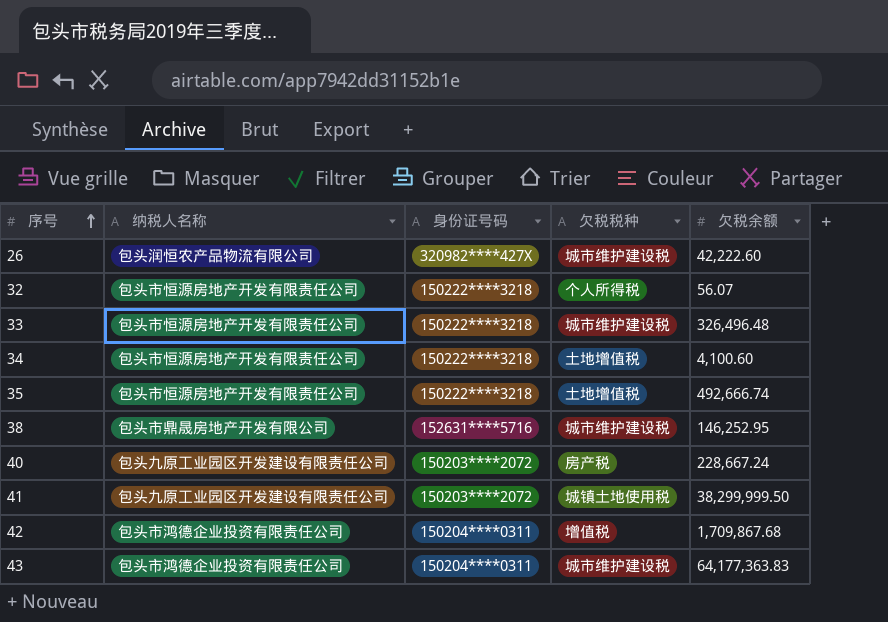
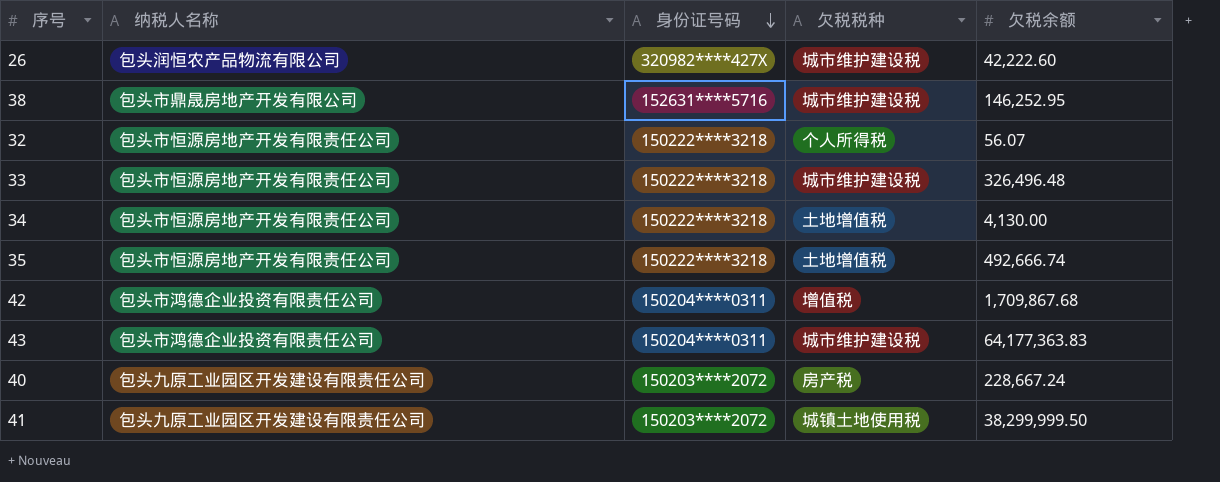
row order: 序号 ascending -> 身份证号码 descending
34 | 欠税余额: 4,100.60 -> 4,130.00

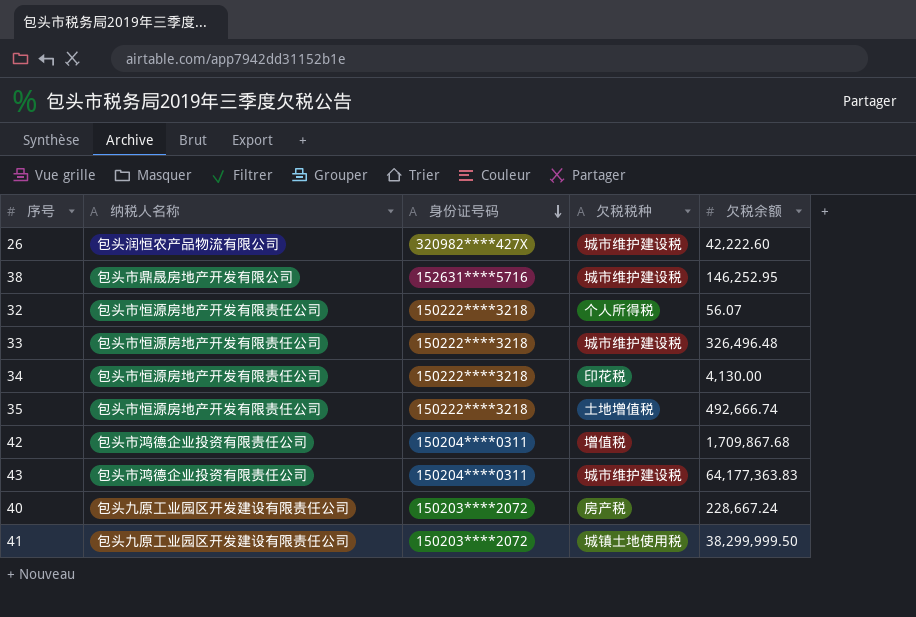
34 | 欠税税种: 土地增值税 -> 印花税

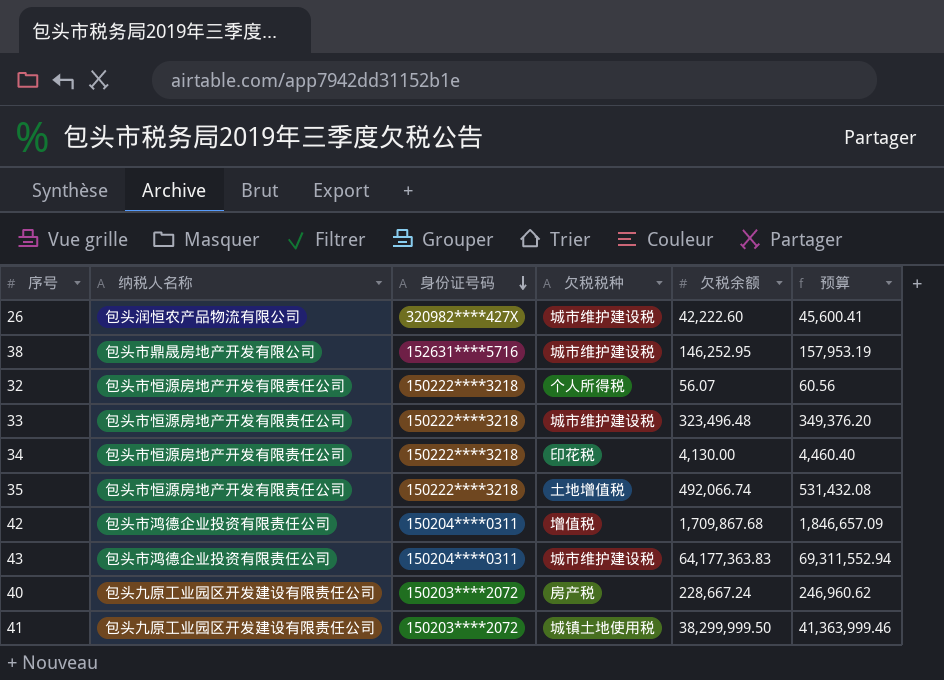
column 预算 | formula: none -> [欠税余额] * 1.08
33 | 欠税余额: 326,496.48 -> 323,496.48
35 | 欠税余额: 492,666.74 -> 492,066.74

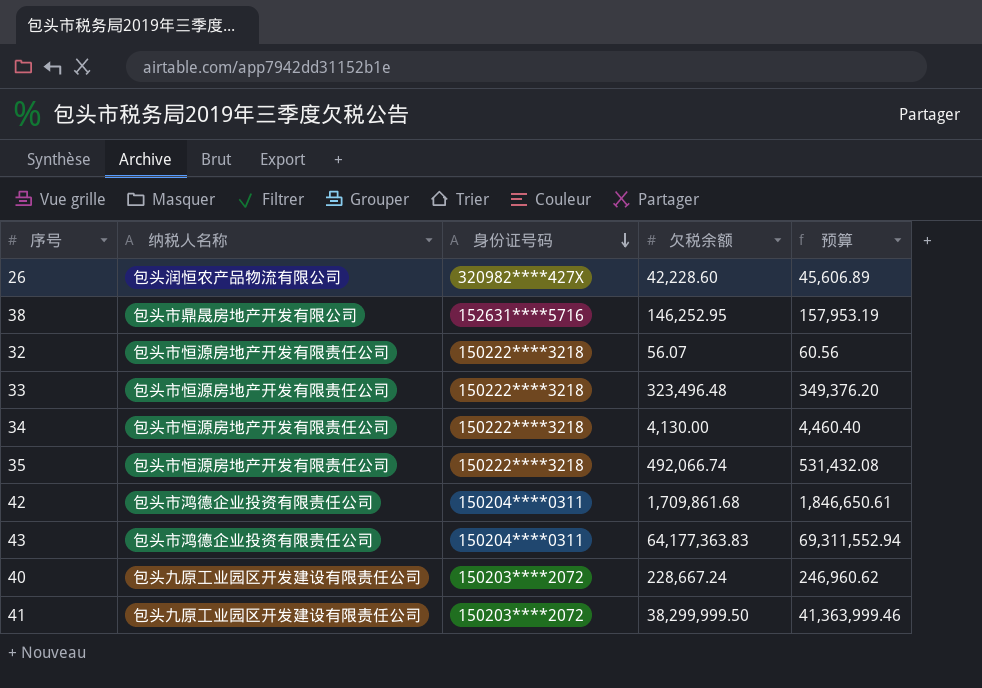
column 欠税税种 | position: 4 -> none
26 | 欠税余额: 42,222.60 -> 42,228.60
26 | 预算: 45,600.41 -> 45,606.89
42 | 欠税余额: 1,709,867.68 -> 1,709,861.68
42 | 预算: 1,846,657.09 -> 1,846,650.61

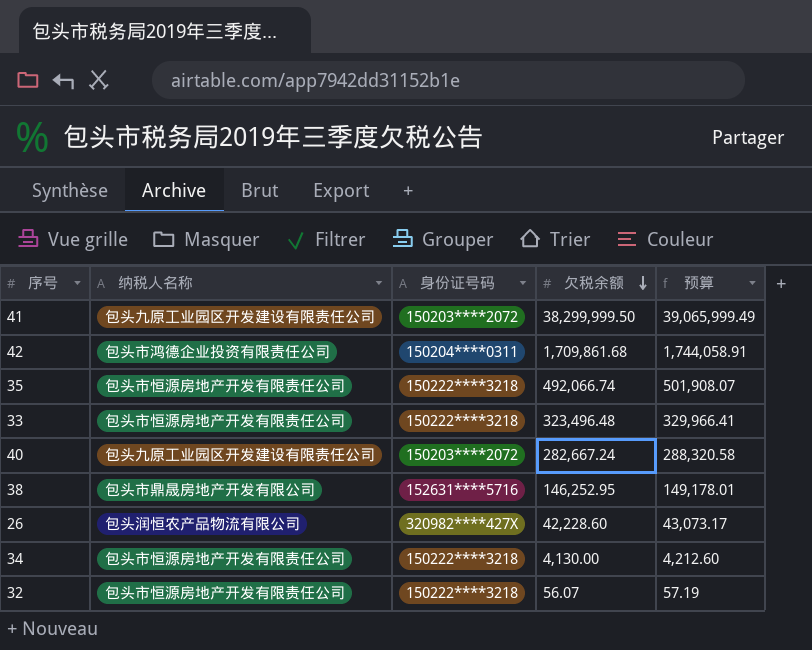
row order: 身份证号码 descending -> 欠税余额 descending
column 预算 | formula: [欠税余额] * 1.08 -> [欠税余额] * 1.02
row 43: 包头市鸿德企业投资有限责任公司 | 150204****0311 | 64,177,363.83 | 69,311,552.94 -> none
40 | 欠税余额: 228,667.24 -> 282,667.24

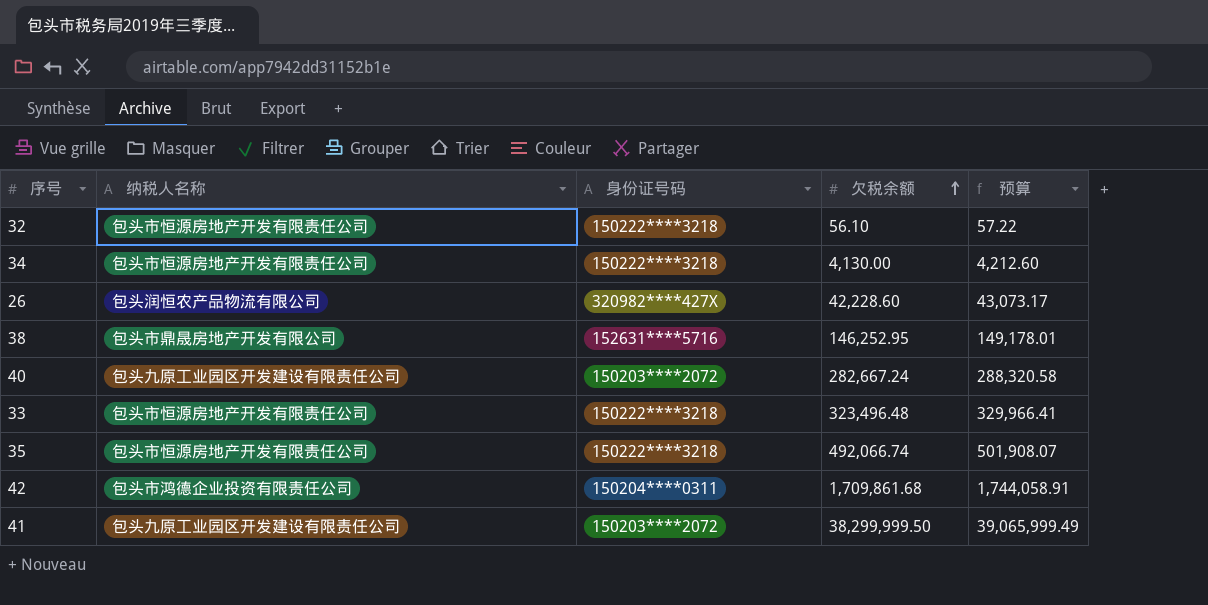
row order: 欠税余额 descending -> 欠税余额 ascending
32 | 欠税余额: 56.07 -> 56.10
32 | 预算: 57.19 -> 57.22

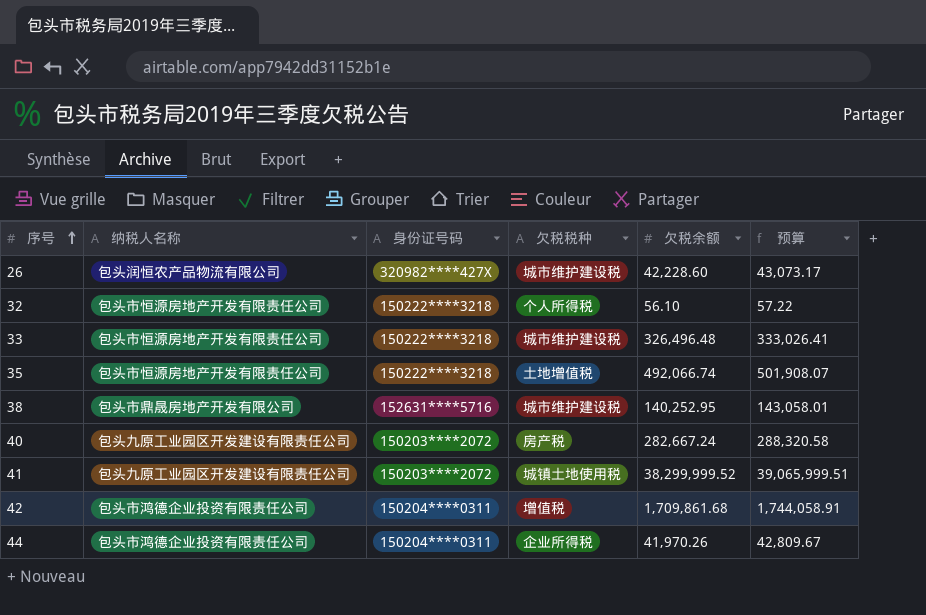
row order: 欠税余额 ascending -> 序号 ascending
column 欠税税种 | position: none -> 4
row 34: 包头市恒源房地产开发有限责任公司 | 150222****3218 | 4,130.00 | 4,212.60 -> none
33 | 欠税余额: 323,496.48 -> 326,496.48
33 | 预算: 329,966.41 -> 333,026.41
38 | 欠税余额: 146,252.95 -> 140,252.95
38 | 预算: 149,178.01 -> 143,058.01
41 | 欠税余额: 38,299,999.50 -> 38,299,999.52
41 | 预算: 39,065,999.49 -> 39,065,999.51
row 44: none -> 包头市鸿德企业投资有限责任公司 | 150204****0311 | 企业所得税 | 41,970.26 | 42,809.67

